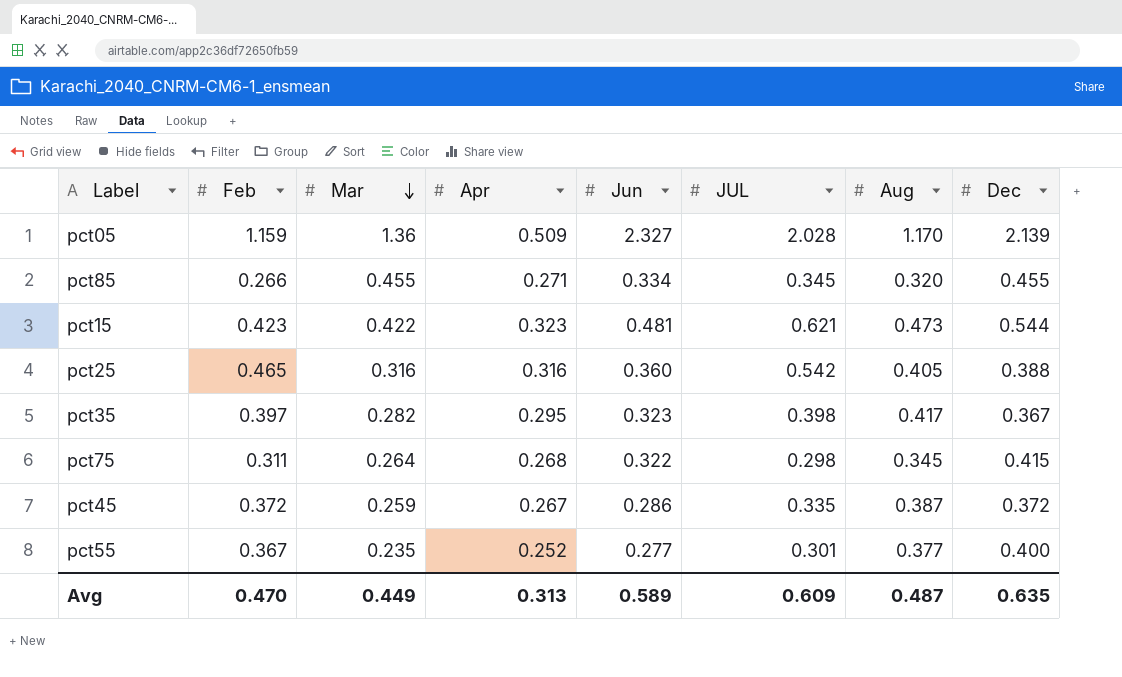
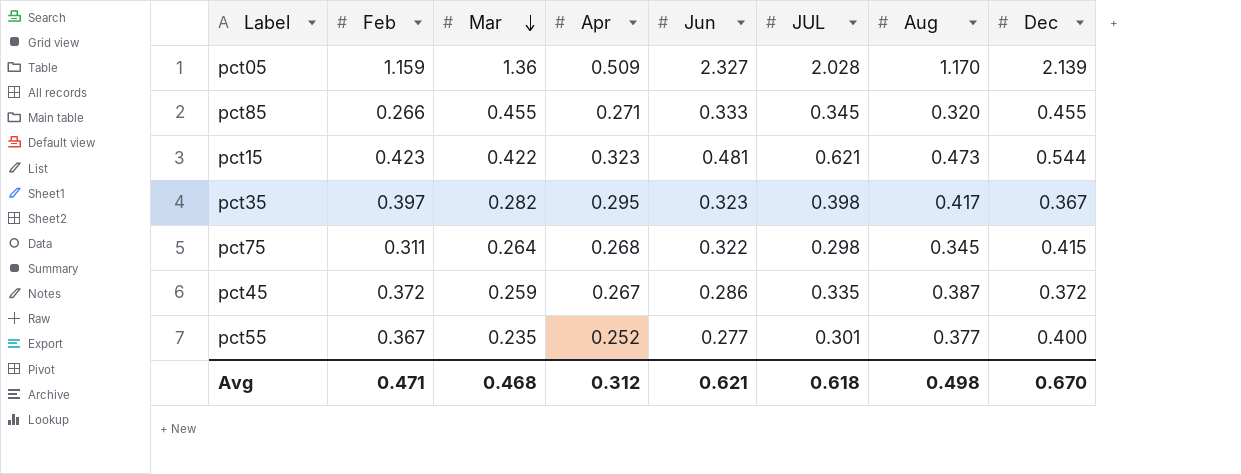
row pct25: 0.465 | 0.316 | 0.316 | 0.360 | 0.542 | 0.405 | 0.388 -> none
pct85 | Jun: 0.334 -> 0.333
Avg | Feb: 0.470 -> 0.471
Avg | Mar: 0.449 -> 0.468
Avg | Apr: 0.313 -> 0.312
Avg | Jun: 0.589 -> 0.621
Avg | JUL: 0.609 -> 0.618
Avg | Aug: 0.487 -> 0.498
Avg | Dec: 0.635 -> 0.670

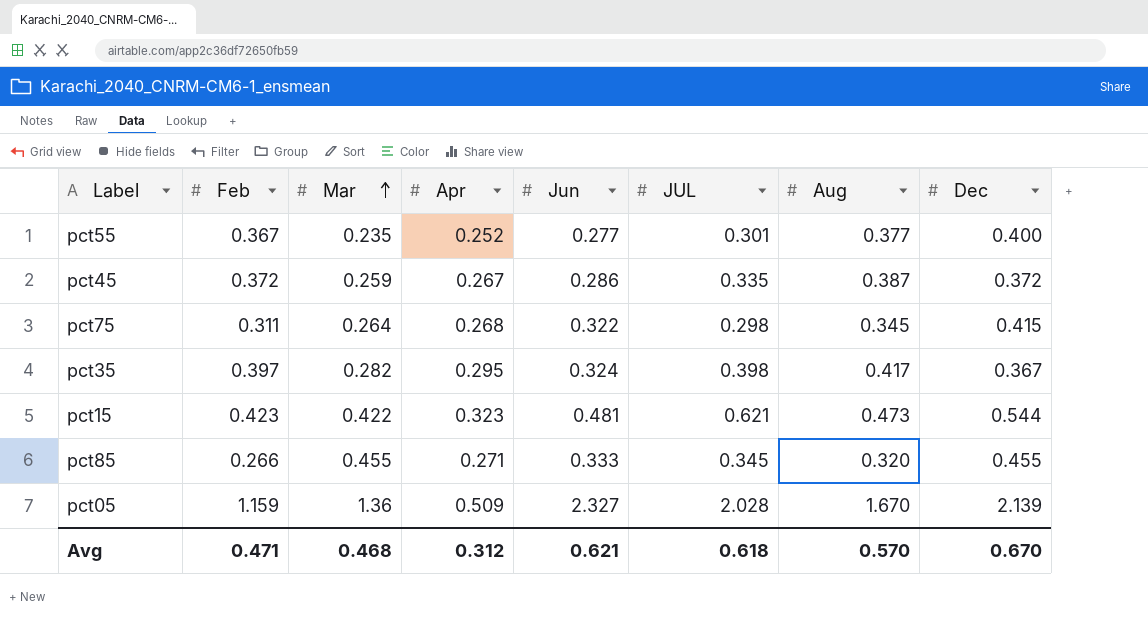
row order: Mar descending -> Mar ascending
pct35 | Jun: 0.323 -> 0.324
pct05 | Aug: 1.170 -> 1.670
Avg | Aug: 0.498 -> 0.570

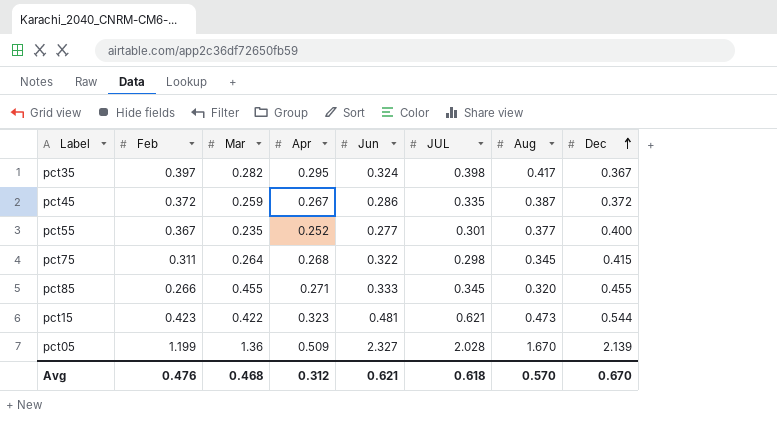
row order: Mar ascending -> Dec ascending
pct05 | Feb: 1.159 -> 1.199
Avg | Feb: 0.471 -> 0.476

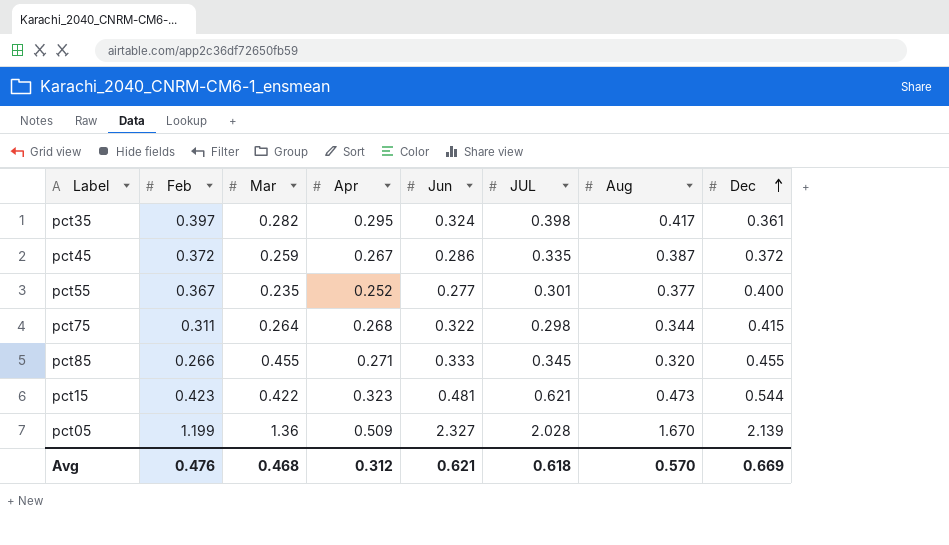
pct35 | Dec: 0.367 -> 0.361
pct75 | Aug: 0.345 -> 0.344
Avg | Dec: 0.670 -> 0.669

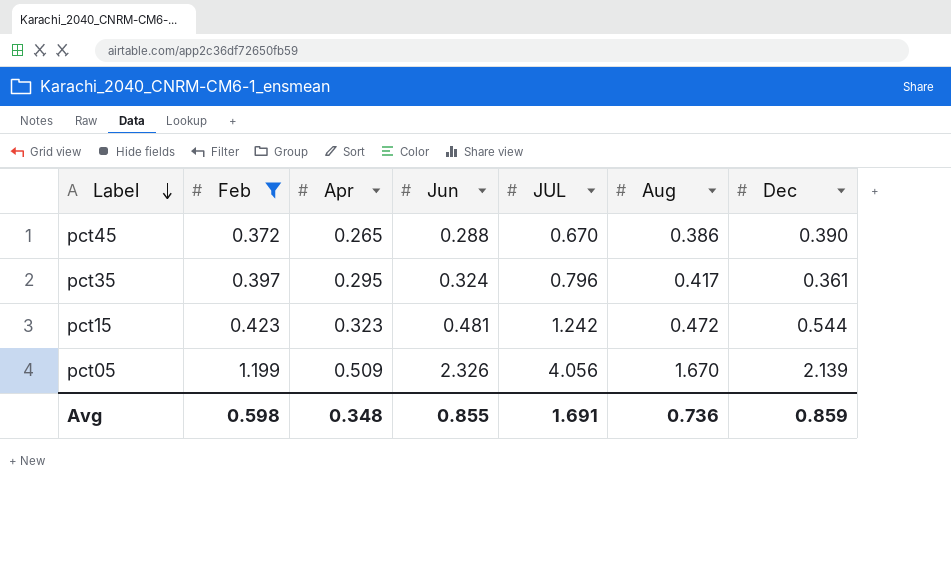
filter: none -> Feb >= 0.372
row order: Dec ascending -> Label descending
column Mar | position: 3 -> none
pct45 | Apr: 0.267 -> 0.265
pct45 | Jun: 0.286 -> 0.288
pct45 | JUL: 0.335 -> 0.670
pct45 | Aug: 0.387 -> 0.386
pct45 | Dec: 0.372 -> 0.390
pct35 | JUL: 0.398 -> 0.796
pct15 | JUL: 0.621 -> 1.242
pct15 | Aug: 0.473 -> 0.472
pct05 | Jun: 2.327 -> 2.326
pct05 | JUL: 2.028 -> 4.056
Avg | Feb: 0.476 -> 0.598
Avg | Apr: 0.312 -> 0.348
Avg | Jun: 0.621 -> 0.855
Avg | JUL: 0.618 -> 1.691
Avg | Aug: 0.570 -> 0.736
Avg | Dec: 0.669 -> 0.859

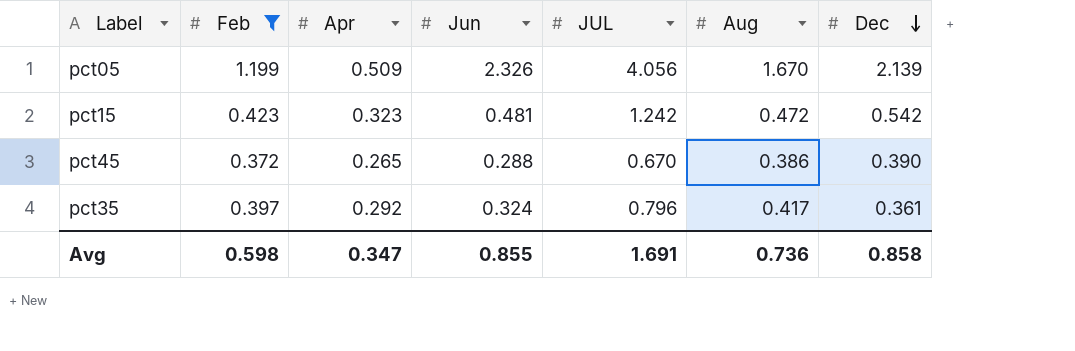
row order: Label descending -> Dec descending
pct15 | Dec: 0.544 -> 0.542
pct35 | Apr: 0.295 -> 0.292
Avg | Apr: 0.348 -> 0.347
Avg | Dec: 0.859 -> 0.858

